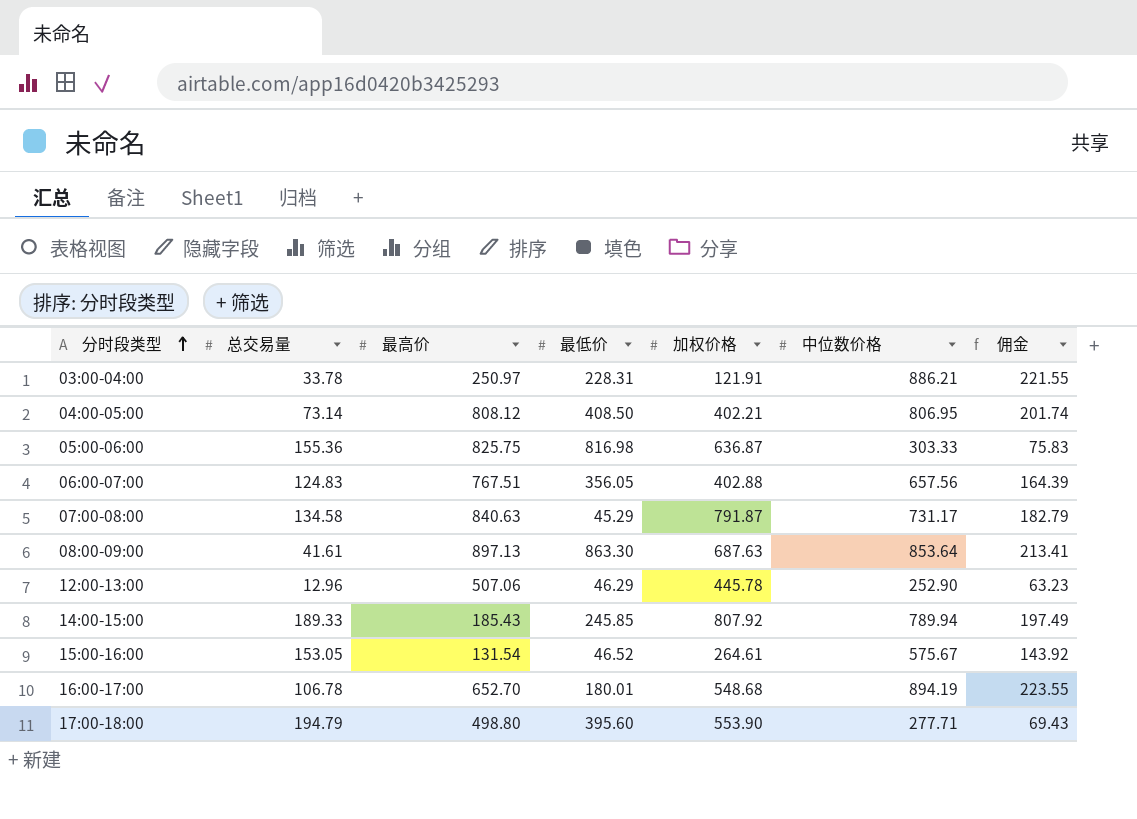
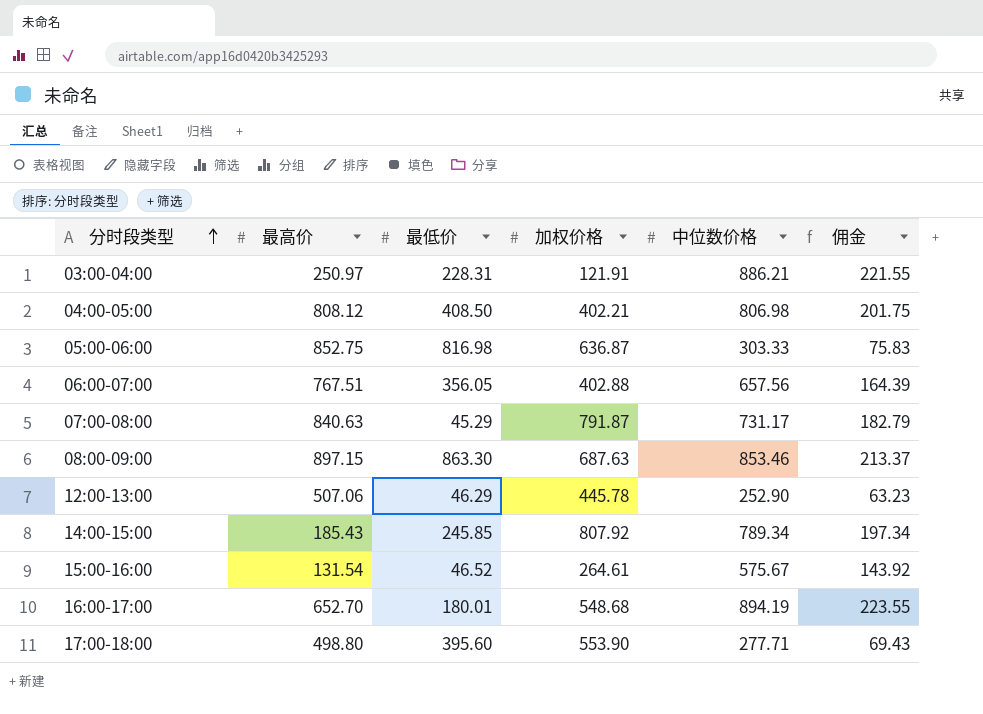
column 总交易量 | position: 2 -> none
04:00-05:00 | 中位数价格: 806.95 -> 806.98
04:00-05:00 | 佣金: 201.74 -> 201.75
05:00-06:00 | 最高价: 825.75 -> 852.75
08:00-09:00 | 最高价: 897.13 -> 897.15
08:00-09:00 | 中位数价格: 853.64 -> 853.46
08:00-09:00 | 佣金: 213.41 -> 213.37
14:00-15:00 | 中位数价格: 789.94 -> 789.34
14:00-15:00 | 佣金: 197.49 -> 197.34

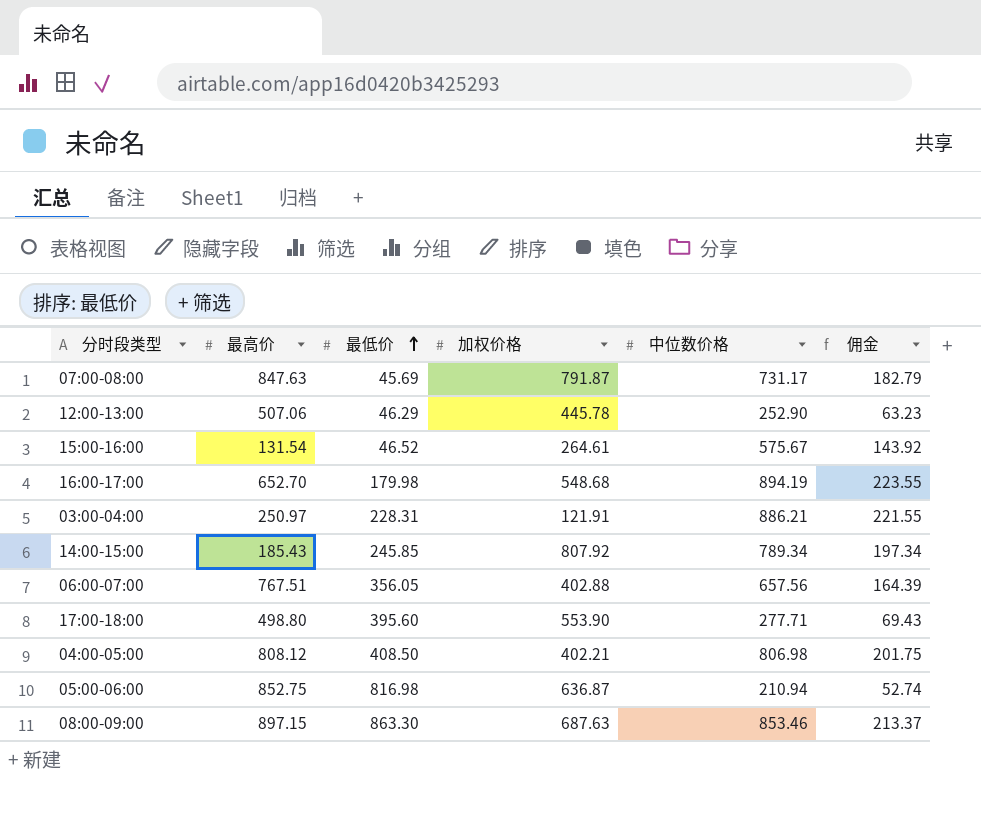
row order: 分时段类型 ascending -> 最低价 ascending
07:00-08:00 | 最高价: 840.63 -> 847.63
07:00-08:00 | 最低价: 45.29 -> 45.69
16:00-17:00 | 最低价: 180.01 -> 179.98
05:00-06:00 | 中位数价格: 303.33 -> 210.94
05:00-06:00 | 佣金: 75.83 -> 52.74

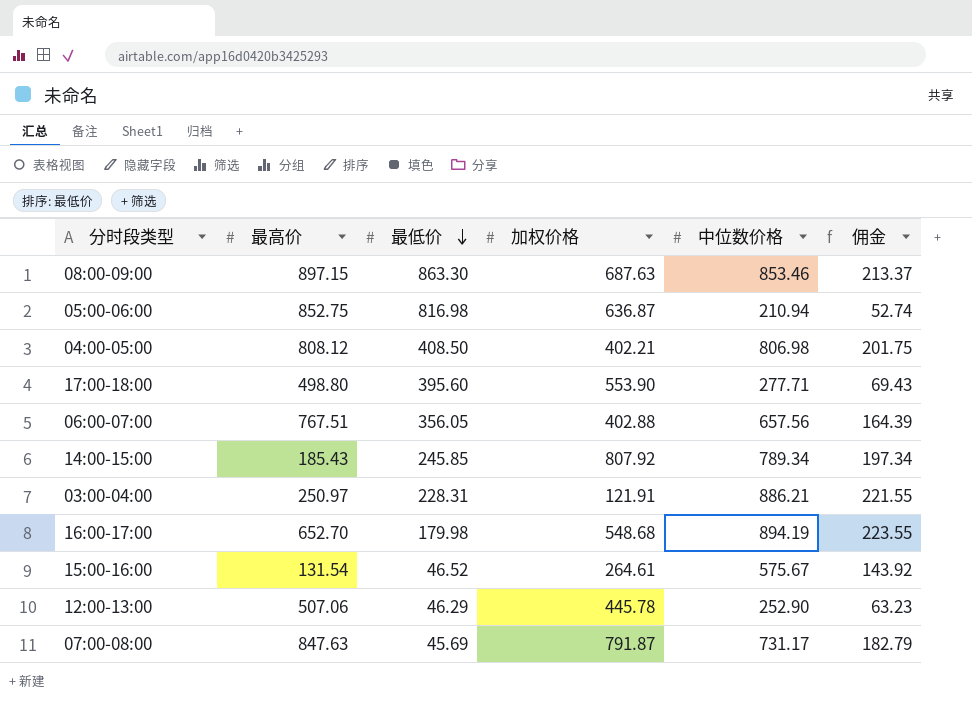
row order: 最低价 ascending -> 最低价 descending

